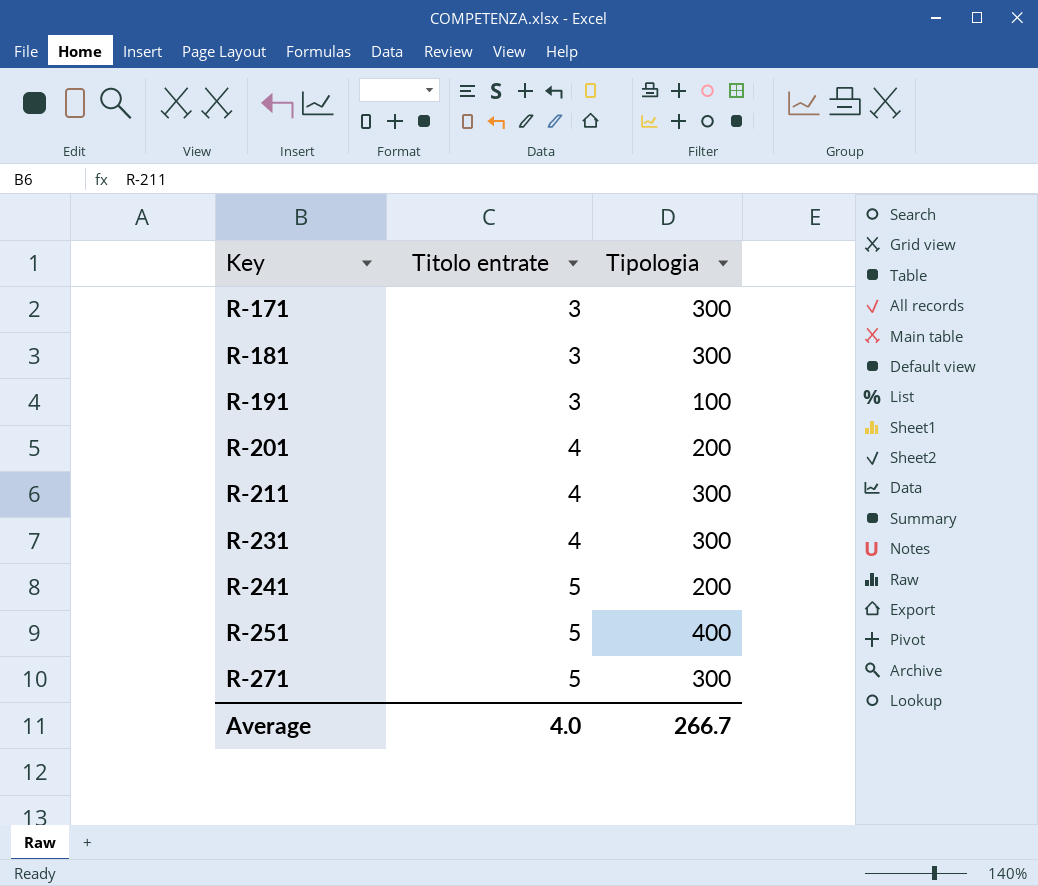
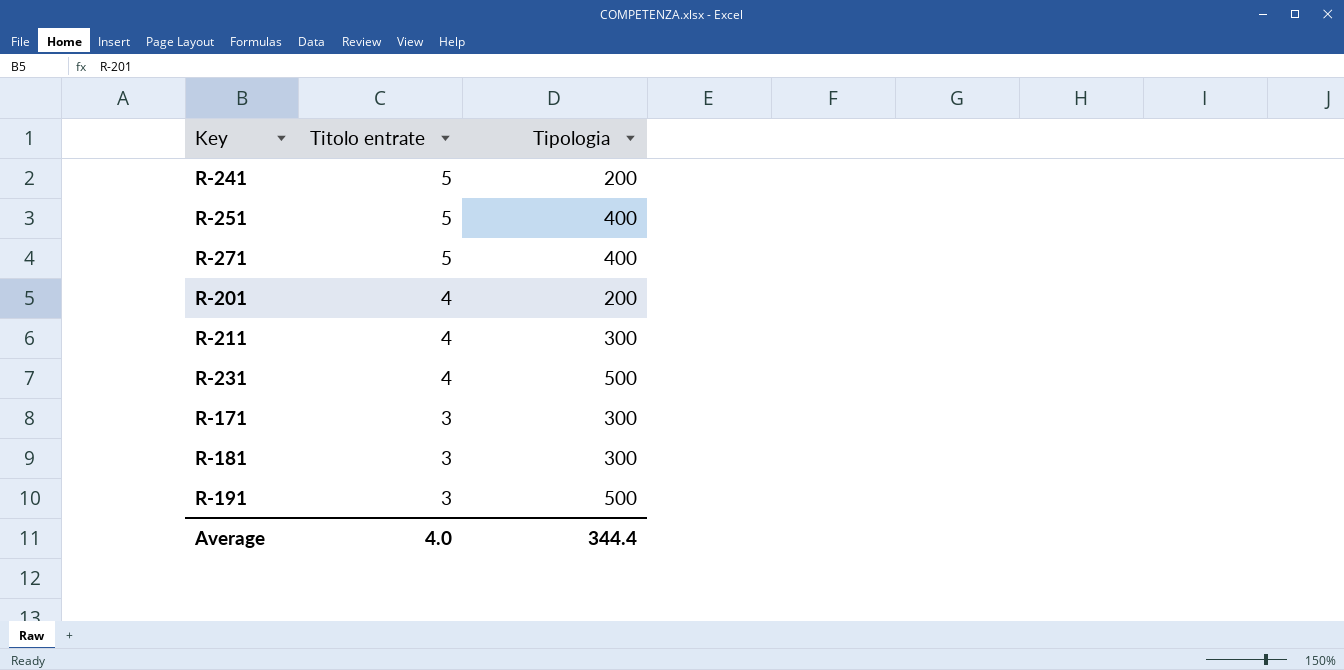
row order: Key ascending -> Titolo entrate descending
R-271 | Tipologia: 300 -> 400
R-231 | Tipologia: 300 -> 500
R-191 | Tipologia: 100 -> 500
Average | Tipologia: 266.7 -> 344.4

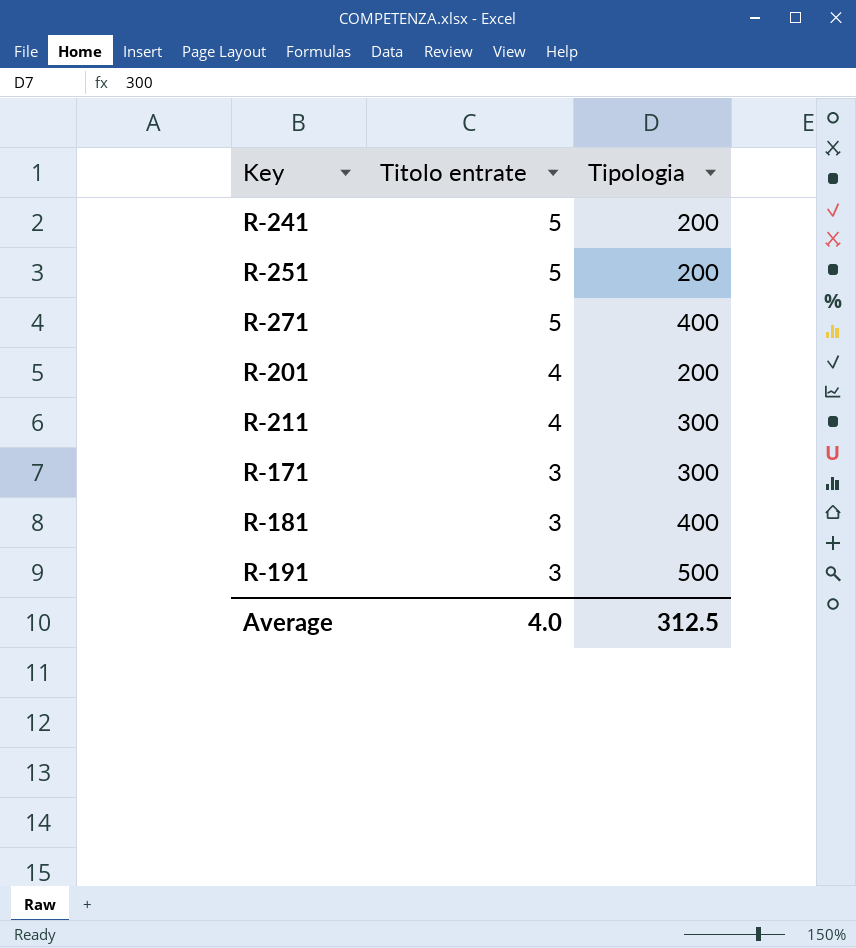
row R-231: 4 | 500 -> none
R-251 | Tipologia: 400 -> 200
R-181 | Tipologia: 300 -> 400
Average | Tipologia: 344.4 -> 312.5

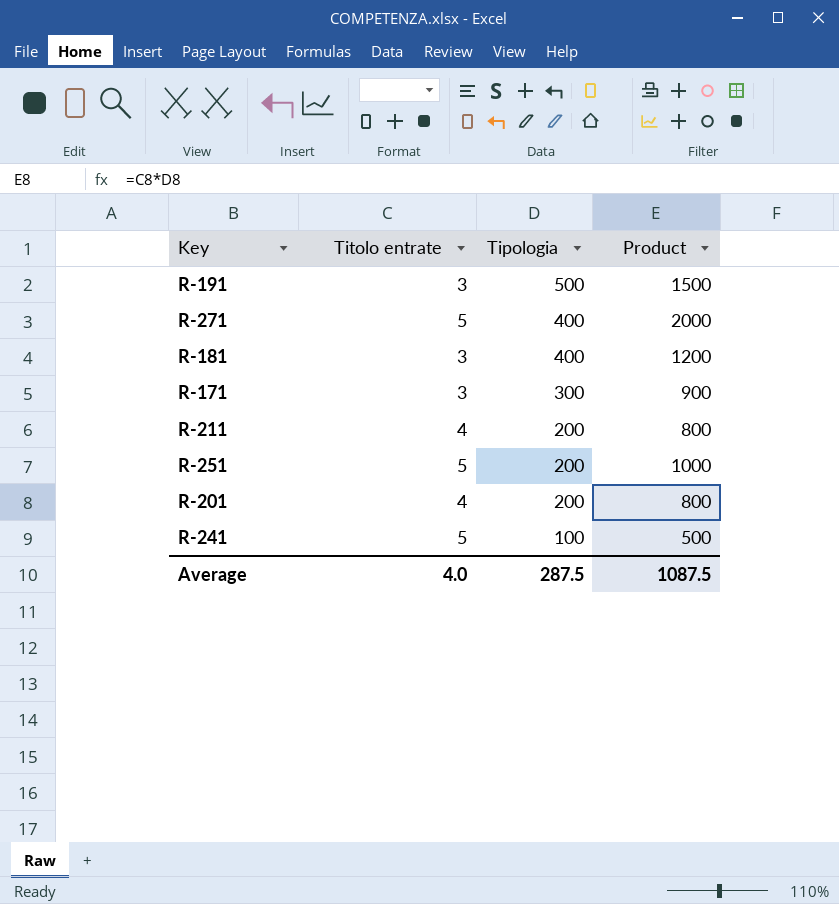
row order: Titolo entrate descending -> Tipologia descending
column Product | formula: none -> [Titolo entrate] * [Tipologia]
R-211 | Tipologia: 300 -> 200
R-241 | Tipologia: 200 -> 100
Average | Tipologia: 312.5 -> 287.5

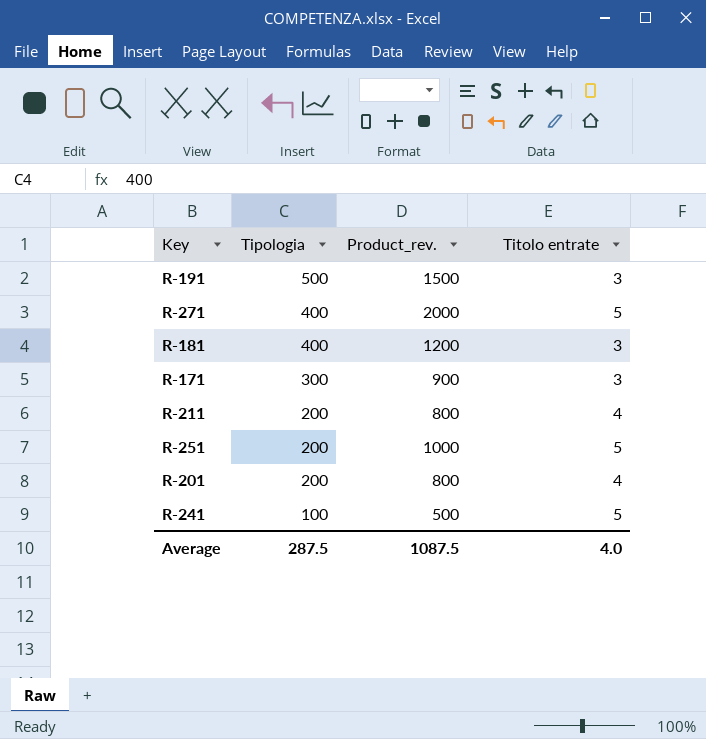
column name: Product -> Product_rev.
column Titolo entrate | position: 2 -> 4

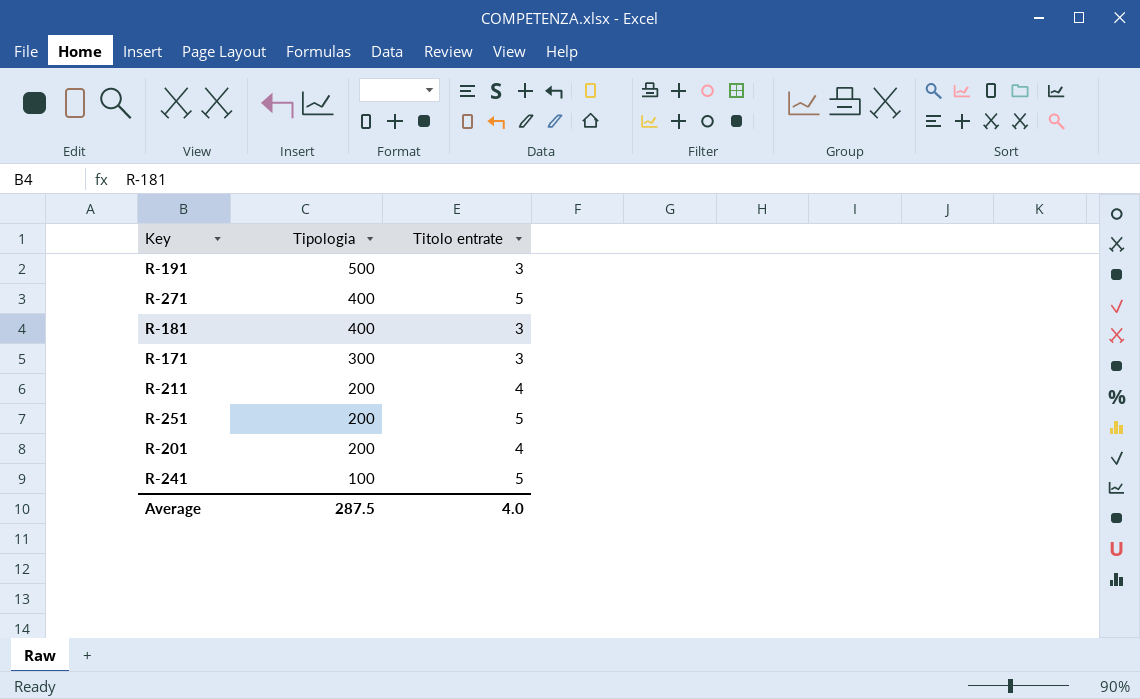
column Product_rev. | formula: [Tipologia] * [Titolo entrate] -> none

